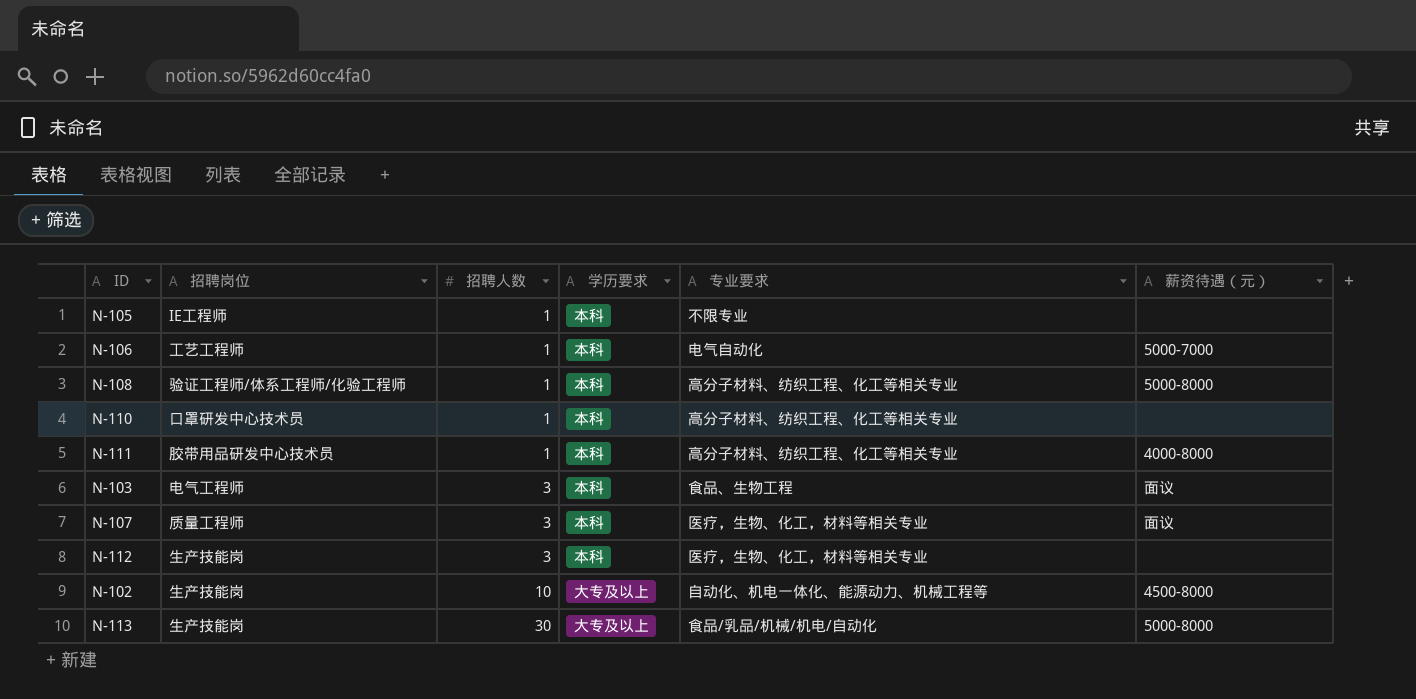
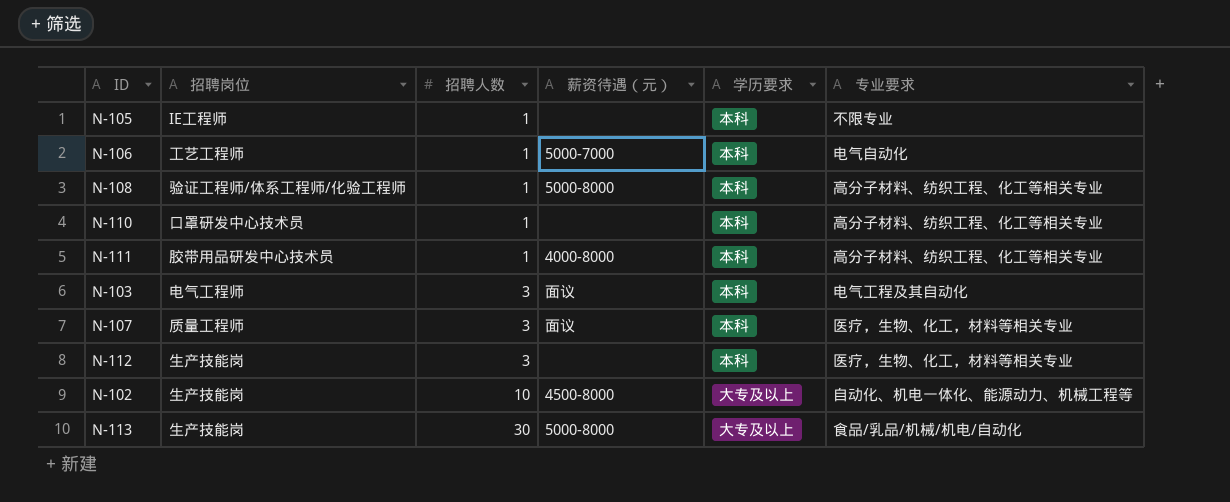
column 薪资待遇（元） | position: 6 -> 4
N-103 | 专业要求: 食品、生物工程 -> 电气工程及其自动化

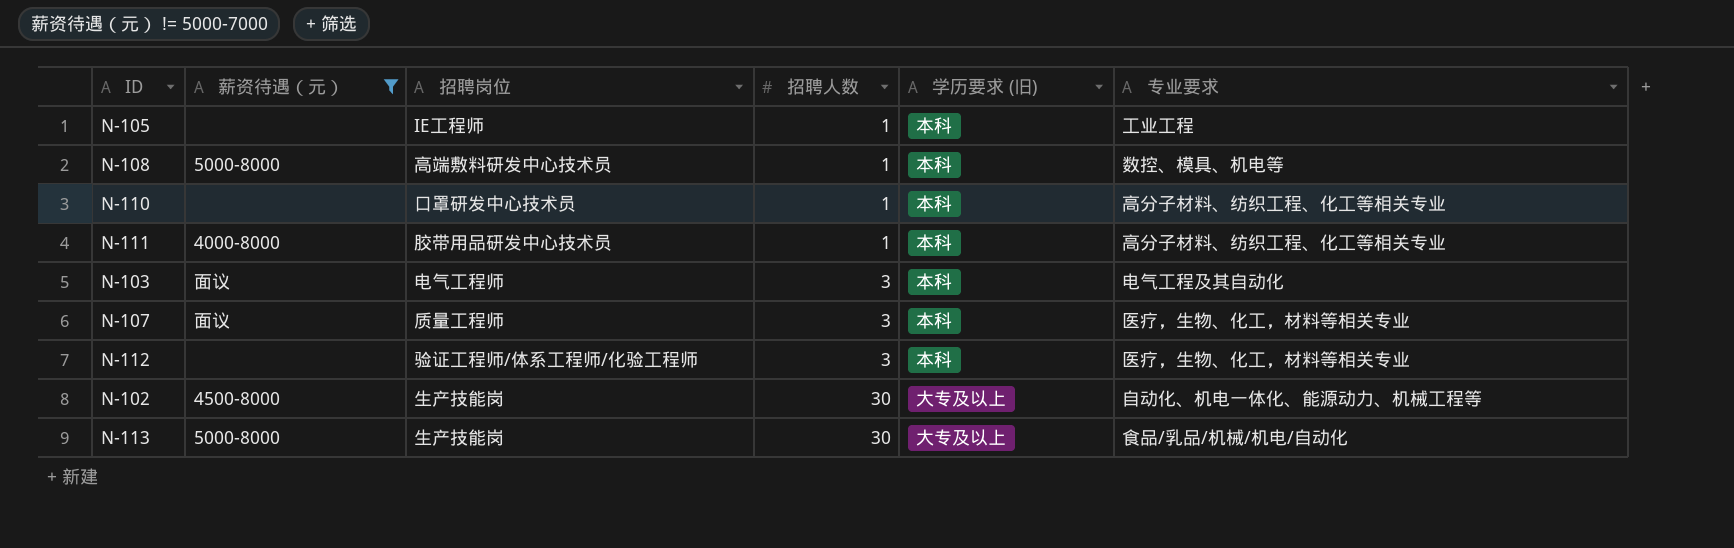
filter: none -> 薪资待遇（元） != 5000-7000
column 薪资待遇（元） | position: 4 -> 2
column name: 学历要求 -> 学历要求 (旧)
N-105 | 专业要求: 不限专业 -> 工业工程
N-108 | 招聘岗位: 验证工程师/体系工程师/化验工程师 -> 高端敷料研发中心技术员
N-108 | 专业要求: 高分子材料、纺织工程、化工等相关专业 -> 数控、模具、机电等
N-112 | 招聘岗位: 生产技能岗 -> 验证工程师/体系工程师/化验工程师
N-102 | 招聘人数: 10 -> 30

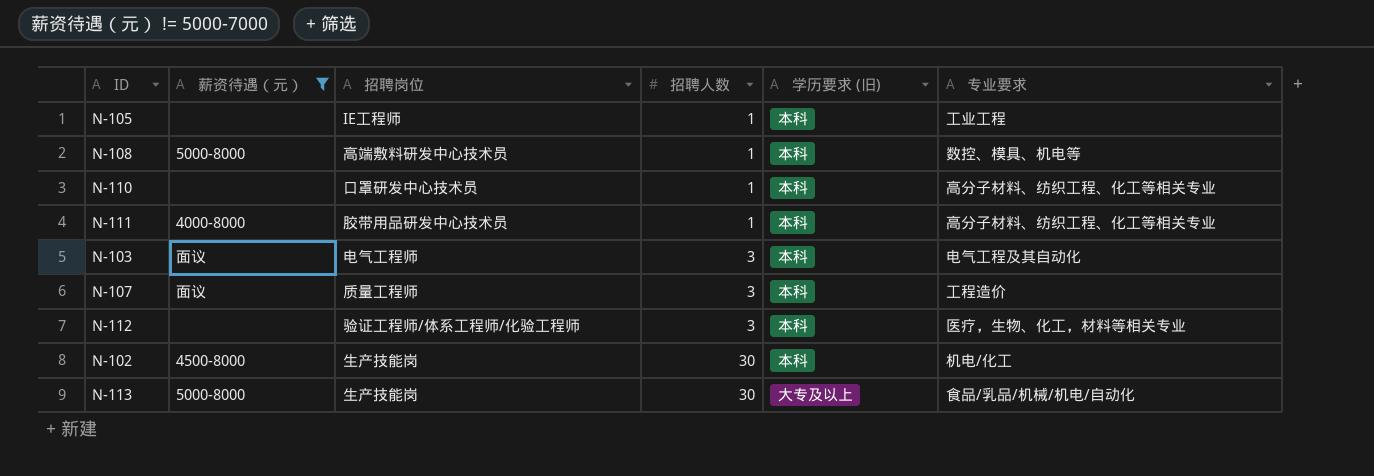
N-107 | 专业要求: 医疗，生物、化工，材料等相关专业 -> 工程造价
N-102 | 学历要求 (旧): 大专及以上 -> 本科
N-102 | 专业要求: 自动化、机电一体化、能源动力、机械工程等 -> 机电/化工

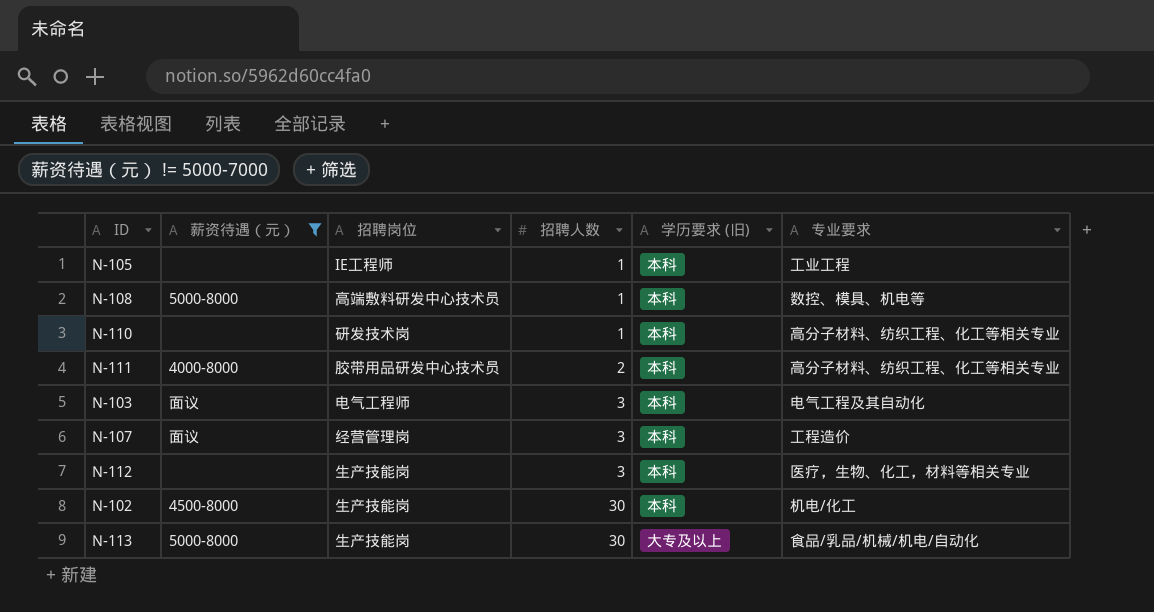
N-110 | 招聘岗位: 口罩研发中心技术员 -> 研发技术岗
N-111 | 招聘人数: 1 -> 2
N-107 | 招聘岗位: 质量工程师 -> 经营管理岗
N-112 | 招聘岗位: 验证工程师/体系工程师/化验工程师 -> 生产技能岗

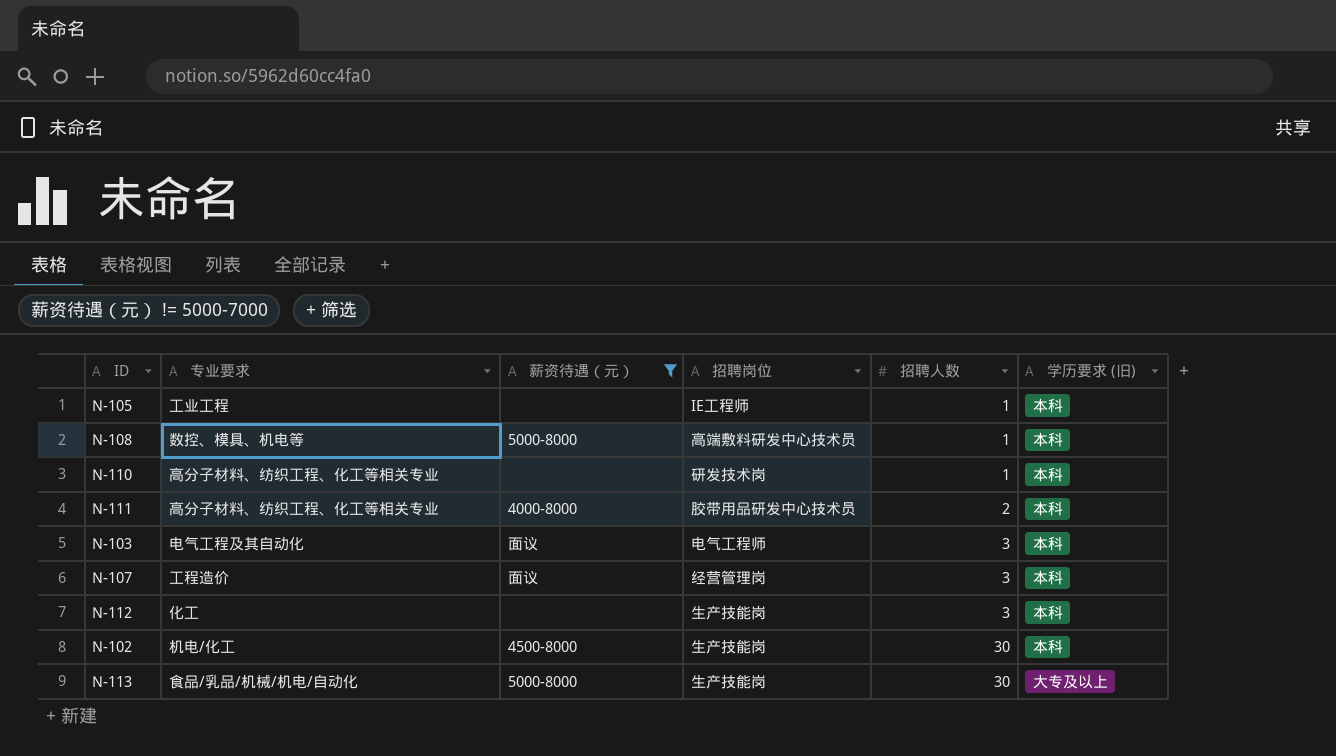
column 专业要求 | position: 6 -> 2
N-112 | 专业要求: 医疗，生物、化工，材料等相关专业 -> 化工

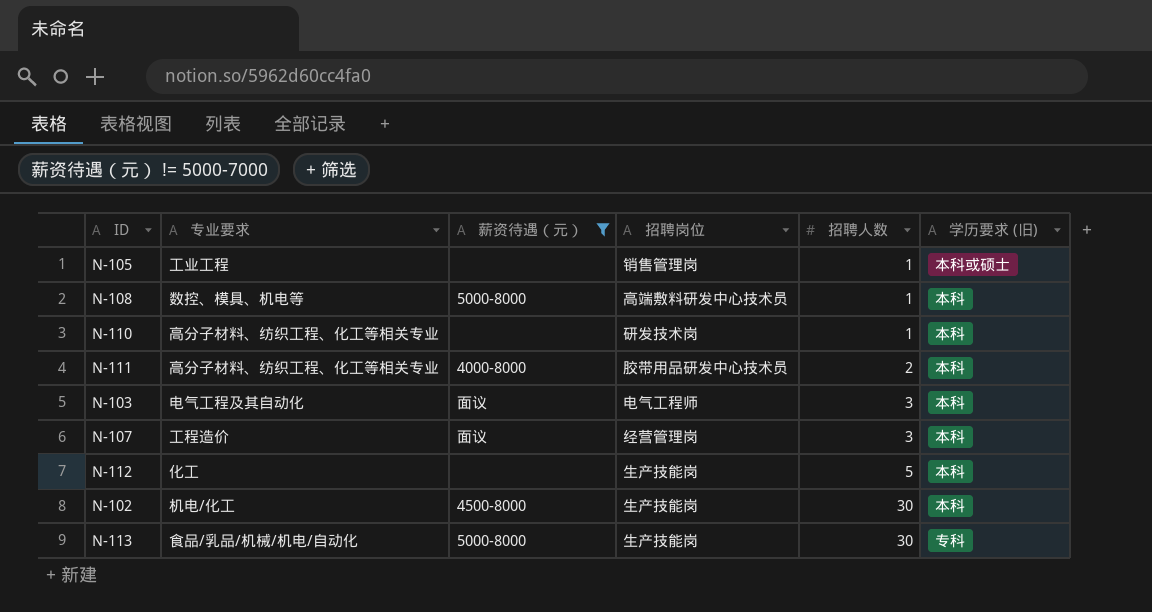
N-105 | 招聘岗位: IE工程师 -> 销售管理岗
N-105 | 学历要求 (旧): 本科 -> 本科或硕士
N-112 | 招聘人数: 3 -> 5
N-113 | 学历要求 (旧): 大专及以上 -> 专科

